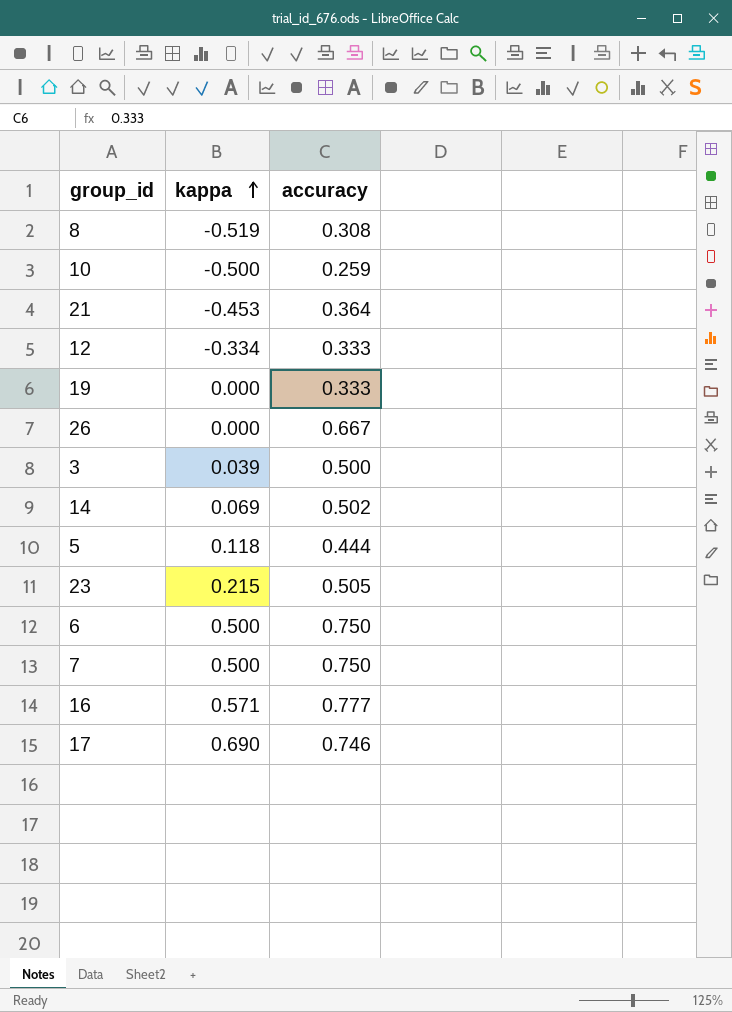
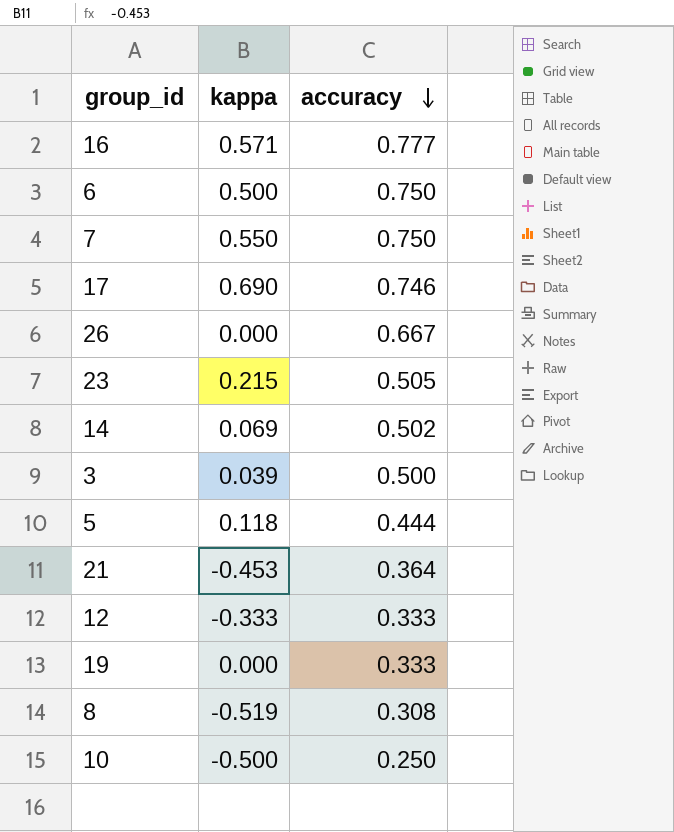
row order: kappa ascending -> accuracy descending
7 | kappa: 0.500 -> 0.550
12 | kappa: -0.334 -> -0.333
10 | accuracy: 0.259 -> 0.250

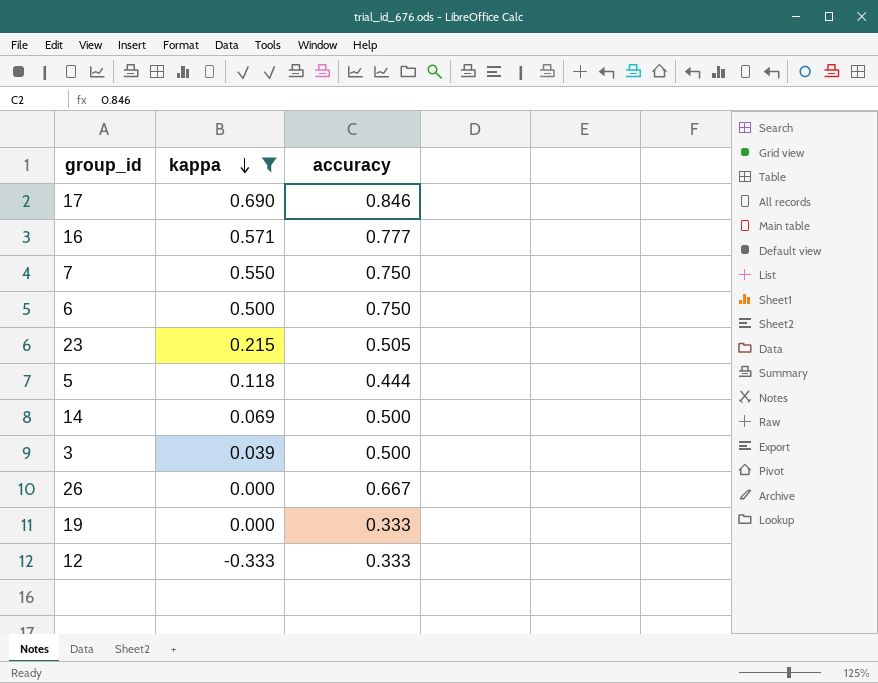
filter: none -> kappa >= -0.333
row order: accuracy descending -> kappa descending
17 | accuracy: 0.746 -> 0.846
14 | accuracy: 0.502 -> 0.500

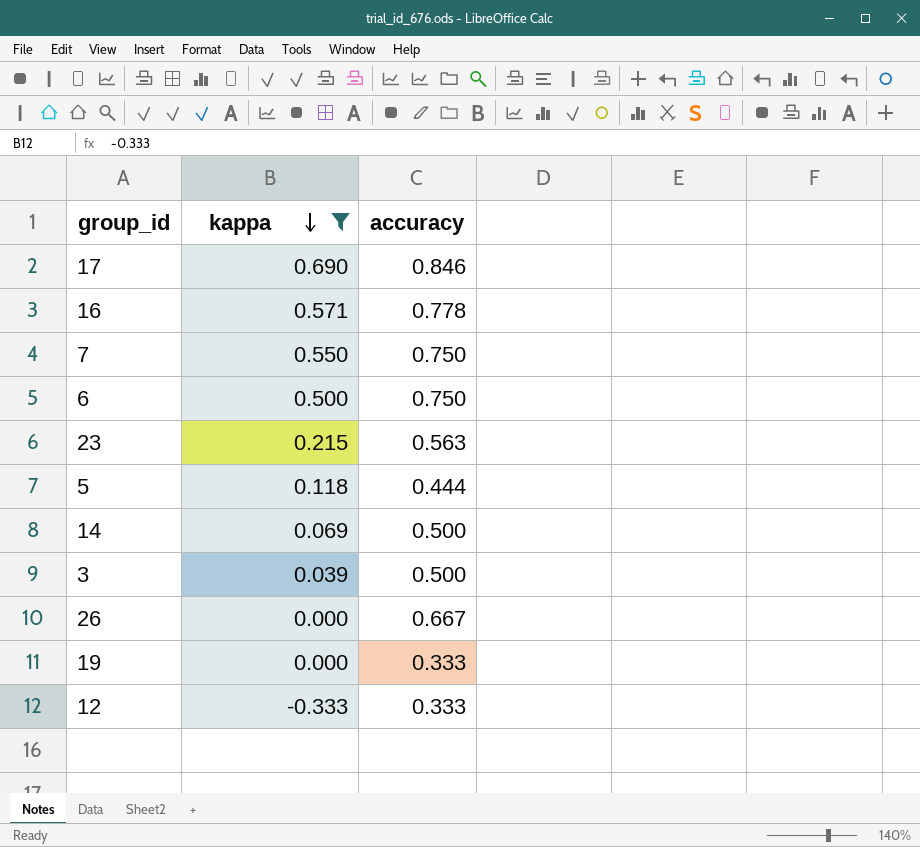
16 | accuracy: 0.777 -> 0.778
23 | accuracy: 0.505 -> 0.563

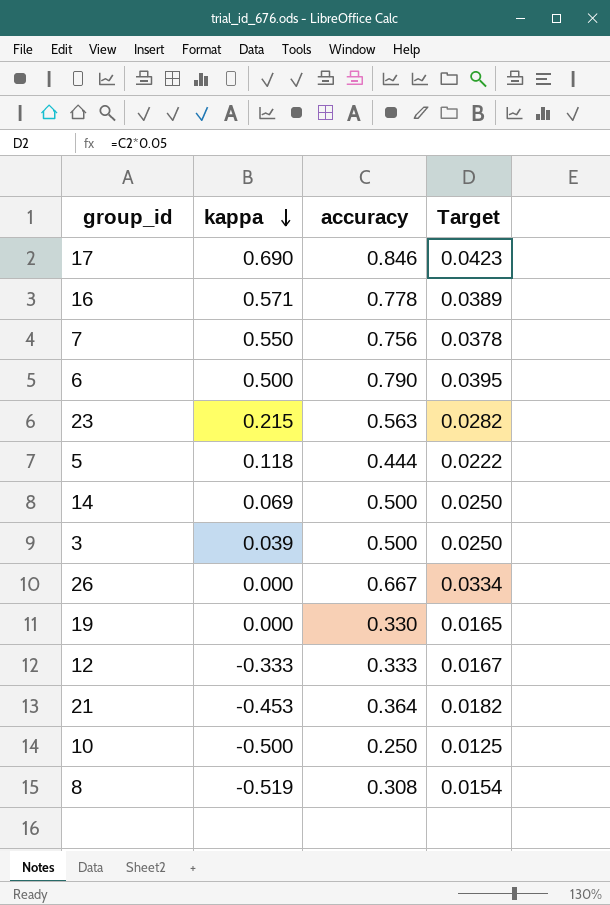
filter: kappa >= -0.333 -> none
column Target | formula: none -> [accuracy] * 0.05
7 | accuracy: 0.750 -> 0.756
6 | accuracy: 0.750 -> 0.790
19 | accuracy: 0.333 -> 0.330

